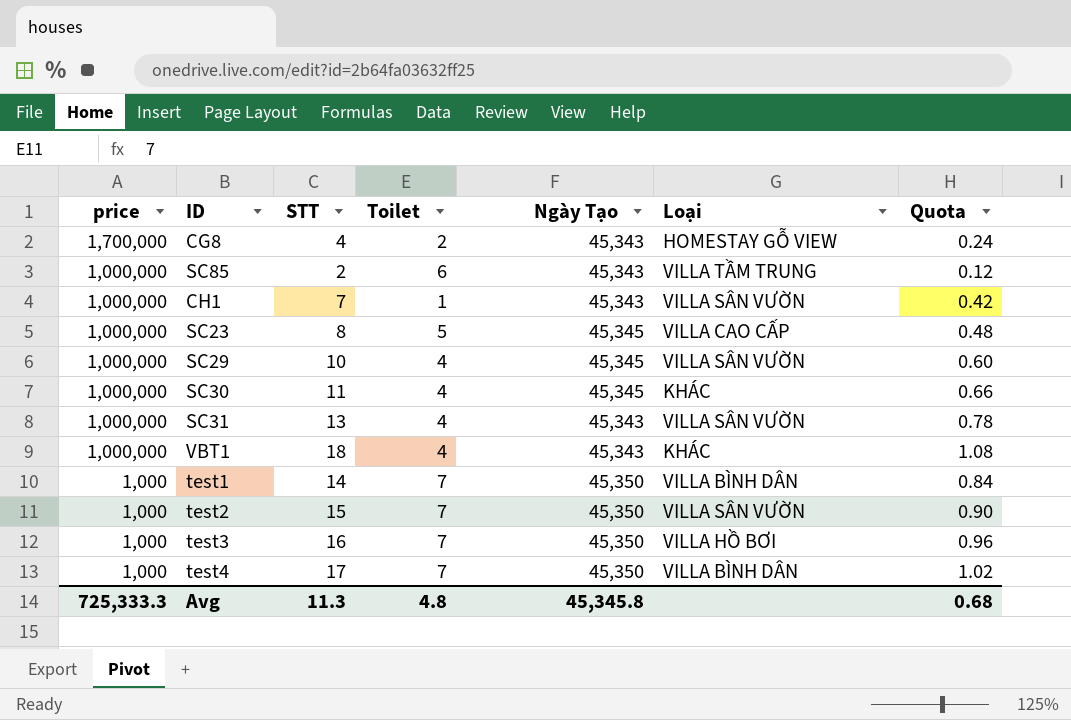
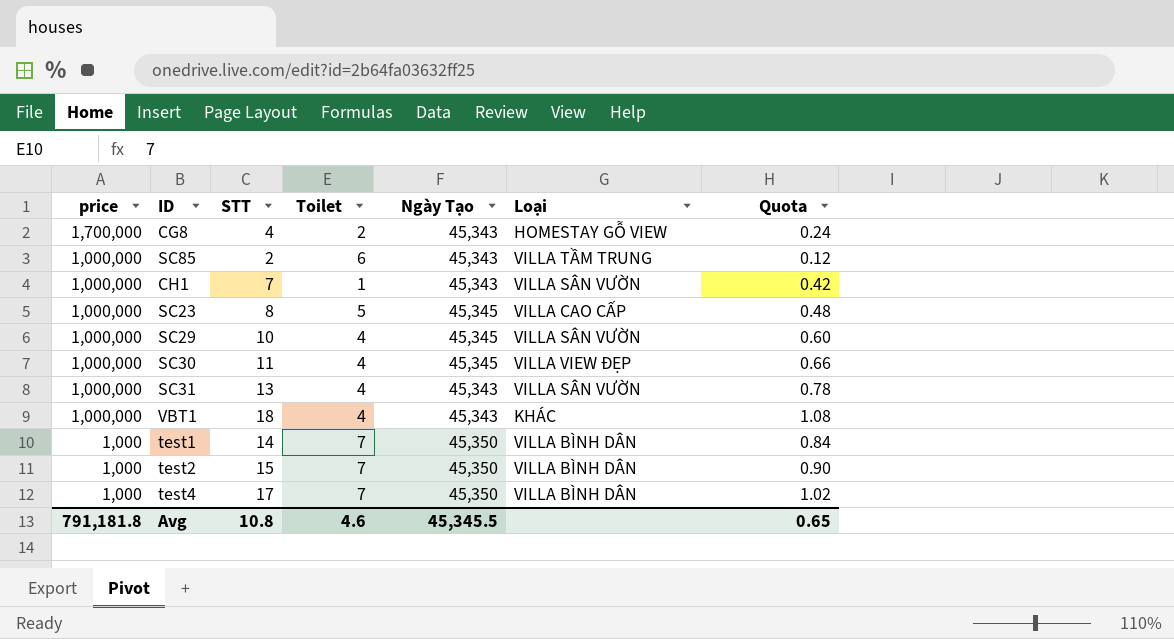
row test3: 1,000 | 16 | 7 | 45,350 | VILLA HỒ BƠI | 0.96 -> none
SC30 | Loại: KHÁC -> VILLA VIEW ĐẸP
test2 | Loại: VILLA SÂN VƯỜN -> VILLA BÌNH DÂN
Avg | price: 725,333.3 -> 791,181.8
Avg | STT: 11.3 -> 10.8
Avg | Toilet: 4.8 -> 4.6
Avg | Ngày Tạo: 45,345.8 -> 45,345.5
Avg | Quota: 0.68 -> 0.65

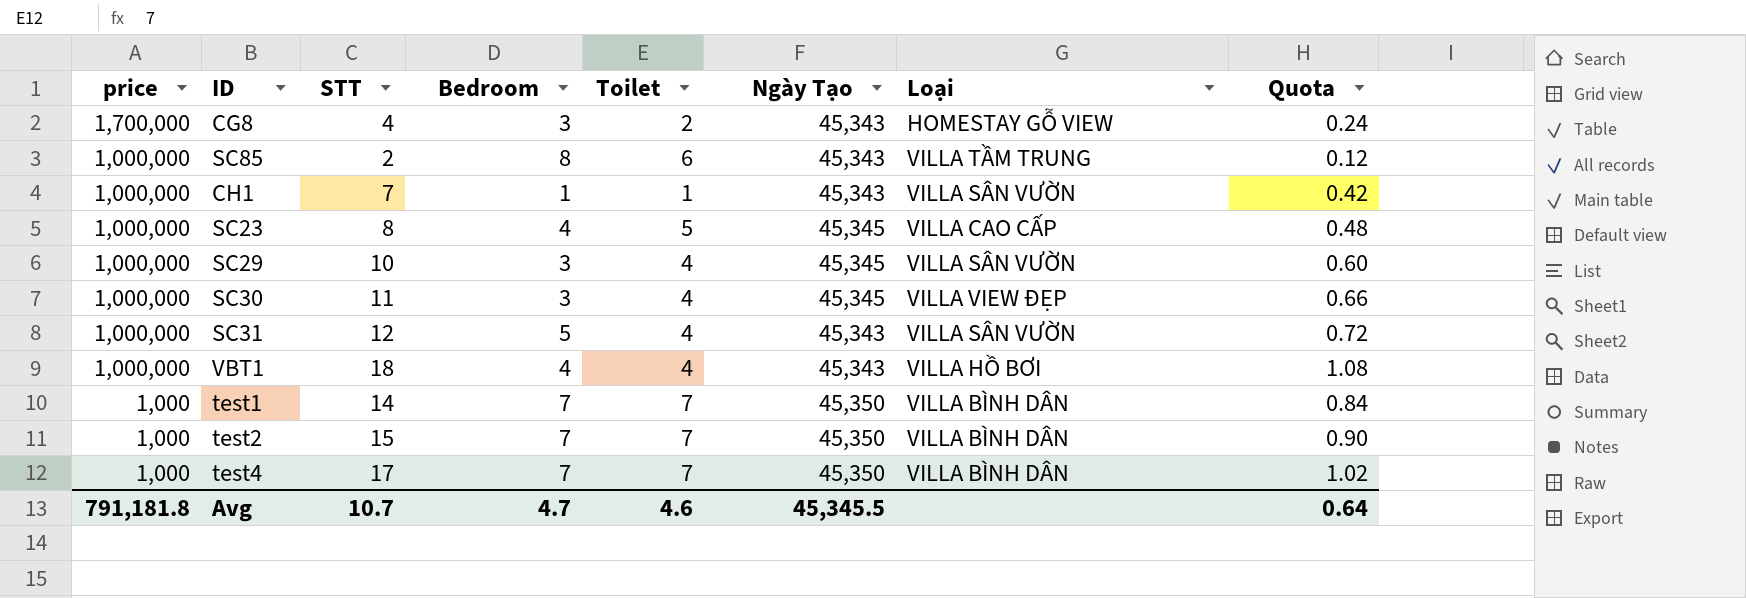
column Bedroom | position: none -> 4
SC31 | STT: 13 -> 12
SC31 | Quota: 0.78 -> 0.72
VBT1 | Loại: KHÁC -> VILLA HỒ BƠI
Avg | STT: 10.8 -> 10.7
Avg | Quota: 0.65 -> 0.64

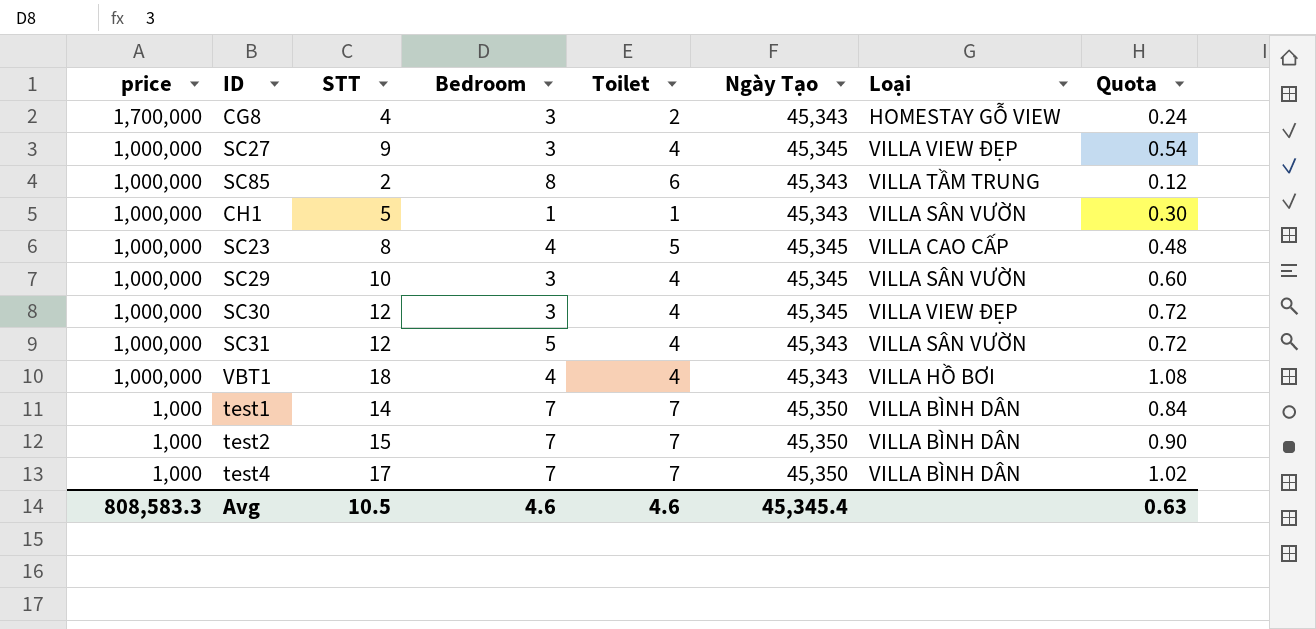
row SC27: none -> 1,000,000 | 9 | 3 | 4 | 45,345 | VILLA VIEW ĐẸP | 0.54
CH1 | STT: 7 -> 5
CH1 | Quota: 0.42 -> 0.30
SC30 | STT: 11 -> 12
SC30 | Quota: 0.66 -> 0.72
Avg | price: 791,181.8 -> 808,583.3
Avg | STT: 10.7 -> 10.5
Avg | Bedroom: 4.7 -> 4.6
Avg | Ngày Tạo: 45,345.5 -> 45,345.4
Avg | Quota: 0.64 -> 0.63

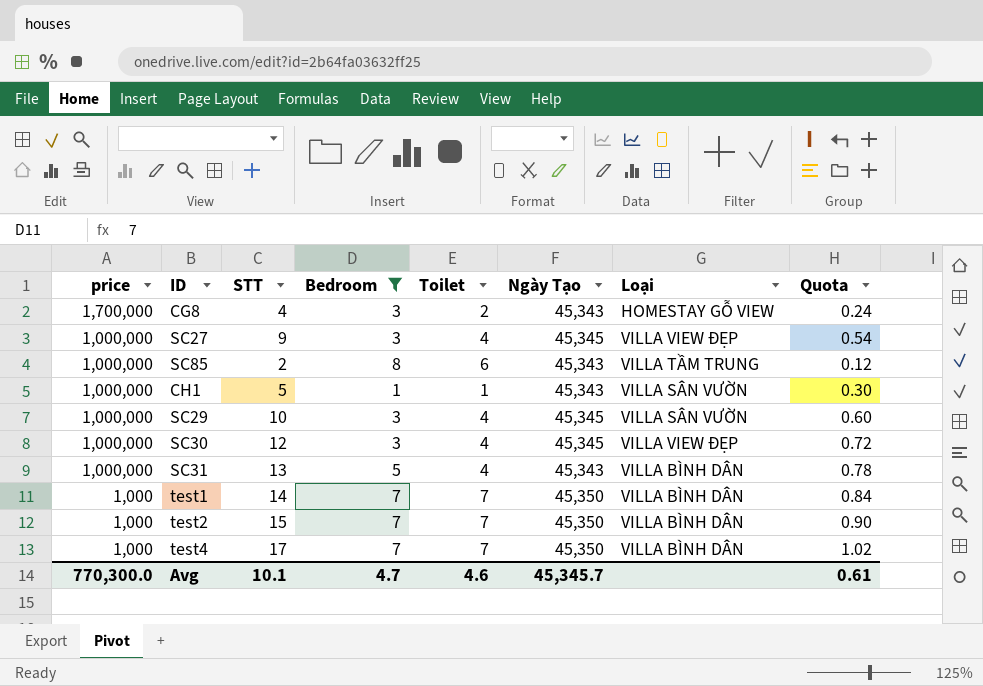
filter: none -> Bedroom != 4
SC31 | STT: 12 -> 13
SC31 | Loại: VILLA SÂN VƯỜN -> VILLA BÌNH DÂN
SC31 | Quota: 0.72 -> 0.78
Avg | price: 808,583.3 -> 770,300.0
Avg | STT: 10.5 -> 10.1
Avg | Bedroom: 4.6 -> 4.7
Avg | Ngày Tạo: 45,345.4 -> 45,345.7
Avg | Quota: 0.63 -> 0.61

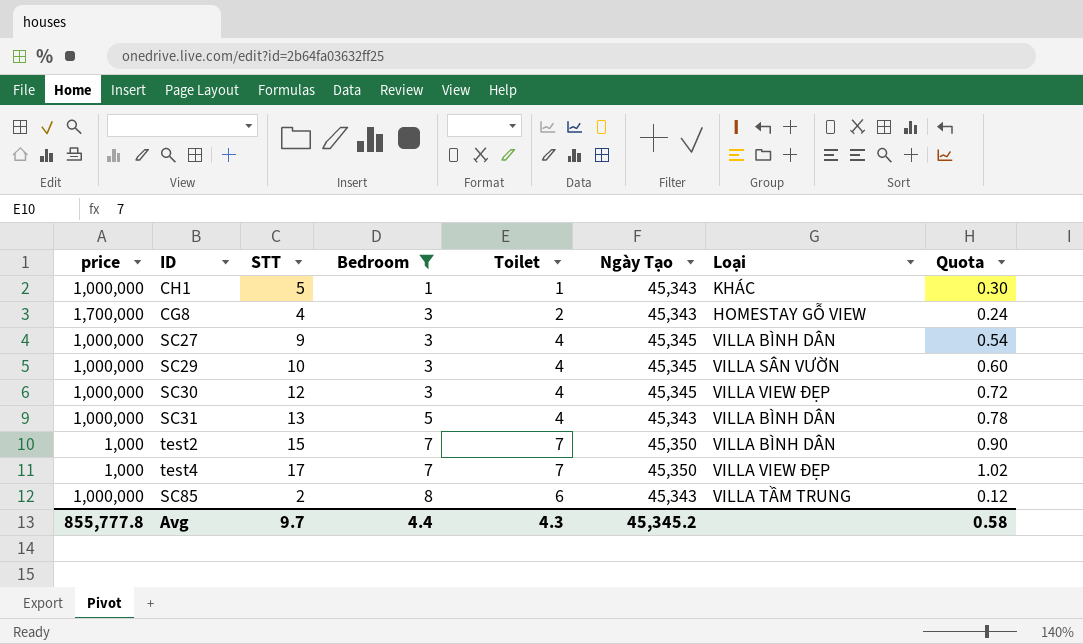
row order: price descending -> Bedroom ascending
row test1: 1,000 | 14 | 7 | 7 | 45,350 | VILLA BÌNH DÂN | 0.84 -> none
CH1 | Loại: VILLA SÂN VƯỜN -> KHÁC
SC27 | Loại: VILLA VIEW ĐẸP -> VILLA BÌNH DÂN
test4 | Loại: VILLA BÌNH DÂN -> VILLA VIEW ĐẸP
Avg | price: 770,300.0 -> 855,777.8
Avg | STT: 10.1 -> 9.7
Avg | Bedroom: 4.7 -> 4.4
Avg | Toilet: 4.6 -> 4.3
Avg | Ngày Tạo: 45,345.7 -> 45,345.2
Avg | Quota: 0.61 -> 0.58

